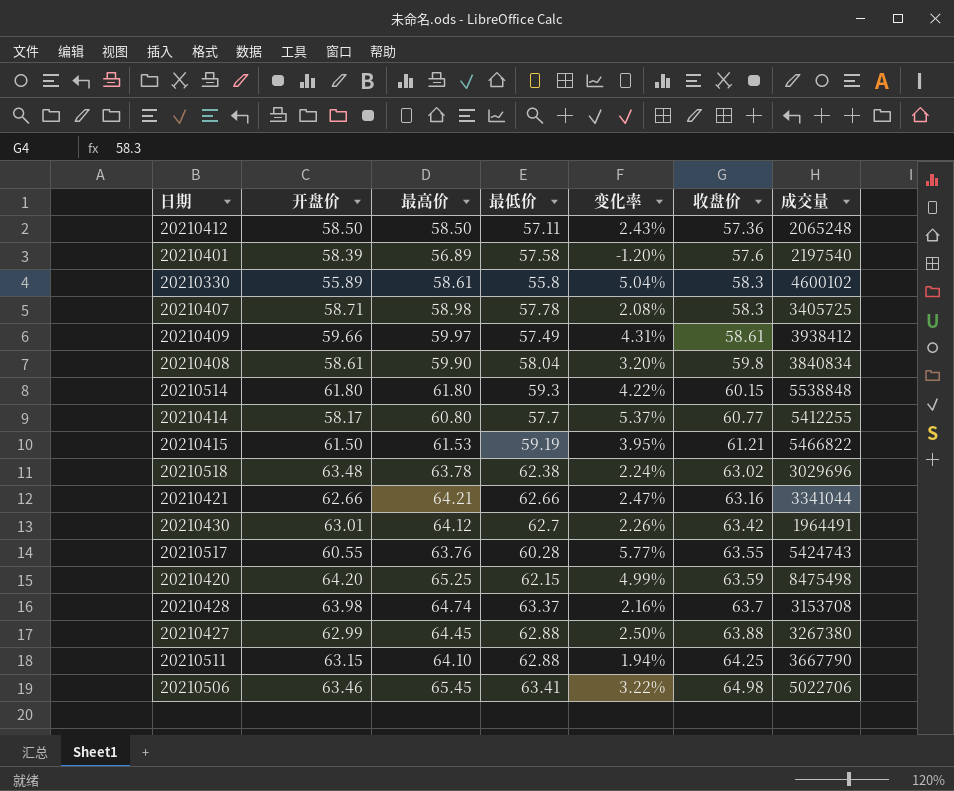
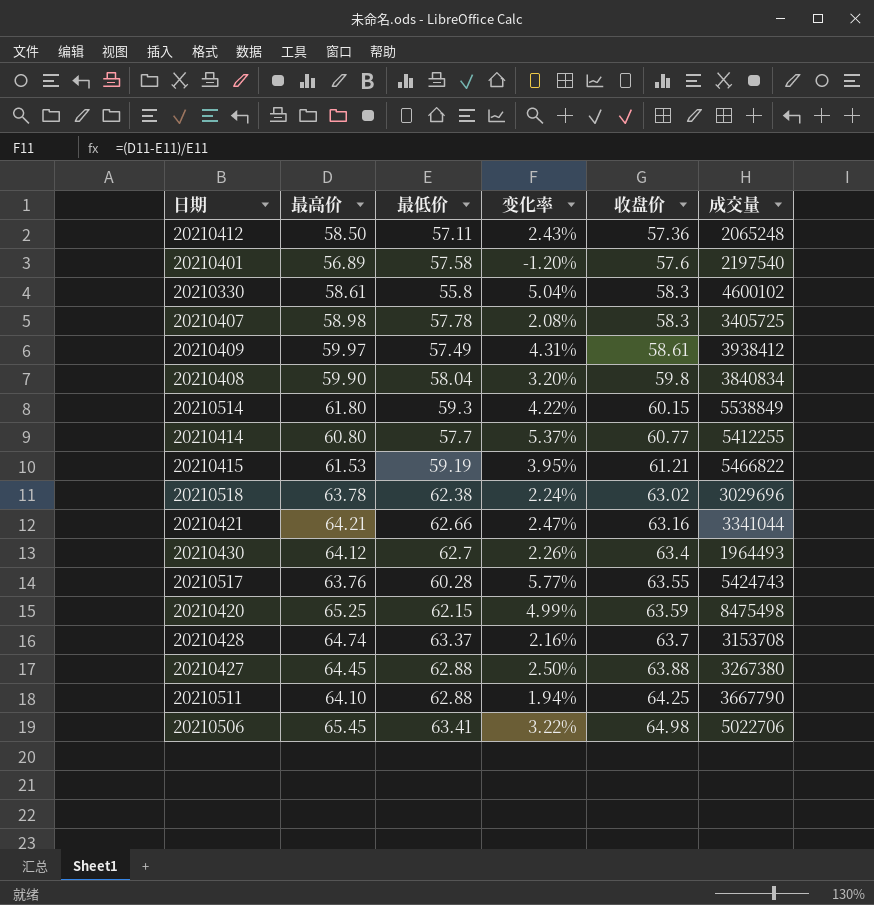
column 开盘价 | position: 2 -> none
20210514 | 成交量: 5538848 -> 5538849
20210430 | 收盘价: 63.42 -> 63.4
20210430 | 成交量: 1964491 -> 1964493

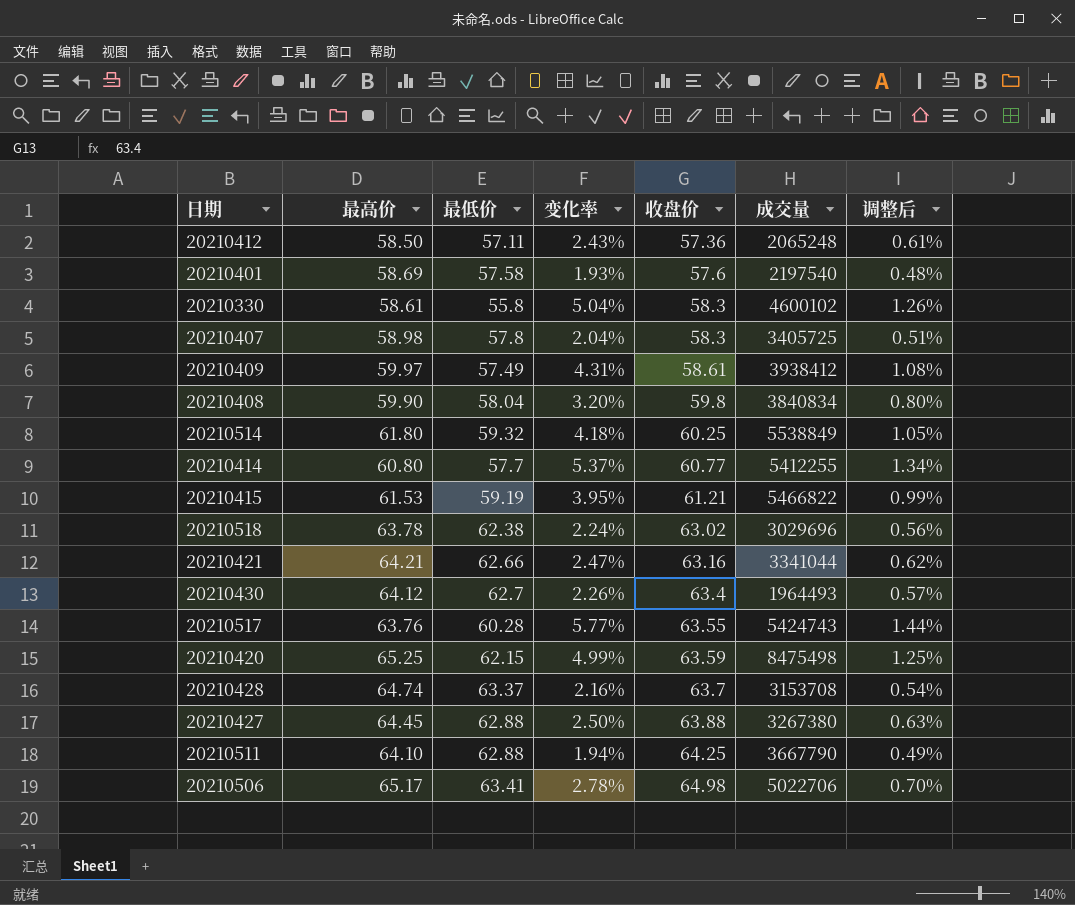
column 调整后 | formula: none -> [变化率] * 0.25
20210401 | 最高价: 56.89 -> 58.69
20210401 | 变化率: -1.20% -> 1.93%
20210407 | 最低价: 57.78 -> 57.8
20210407 | 变化率: 2.08% -> 2.04%
20210514 | 最低价: 59.3 -> 59.32
20210514 | 变化率: 4.22% -> 4.18%
20210514 | 收盘价: 60.15 -> 60.25
20210506 | 最高价: 65.45 -> 65.17
20210506 | 变化率: 3.22% -> 2.78%

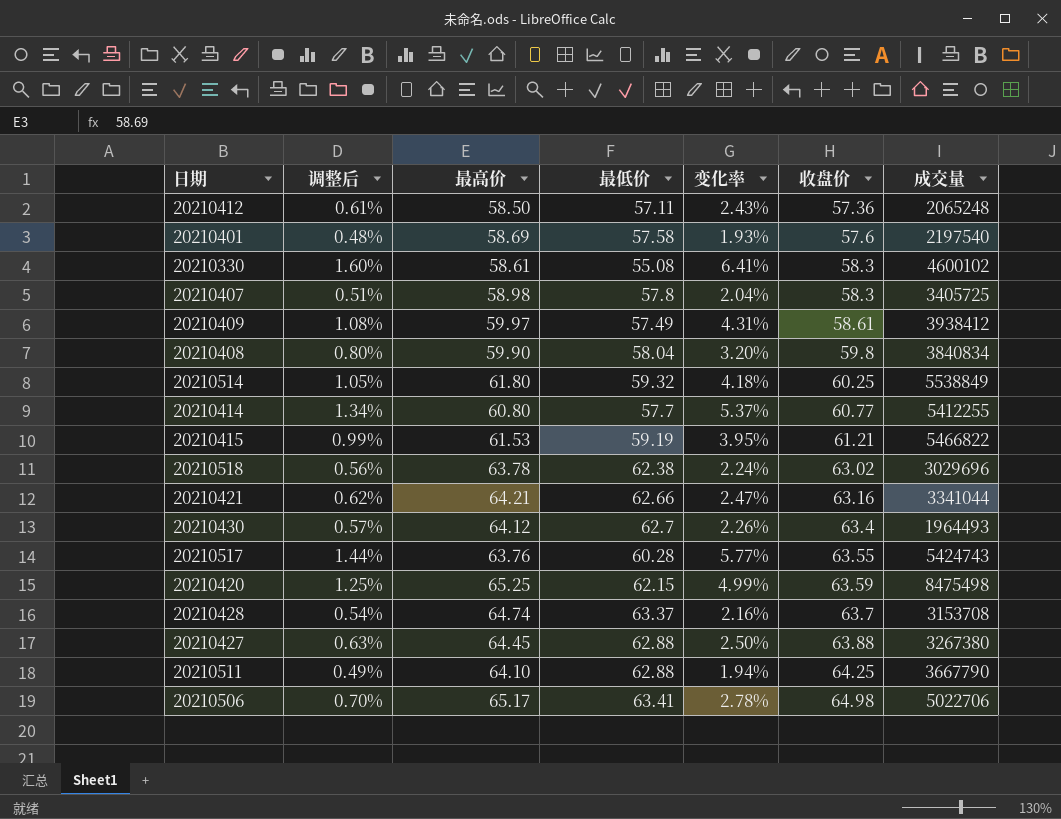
column 调整后 | position: 7 -> 2
20210330 | 调整后: 1.26% -> 1.60%
20210330 | 最低价: 55.8 -> 55.08
20210330 | 变化率: 5.04% -> 6.41%

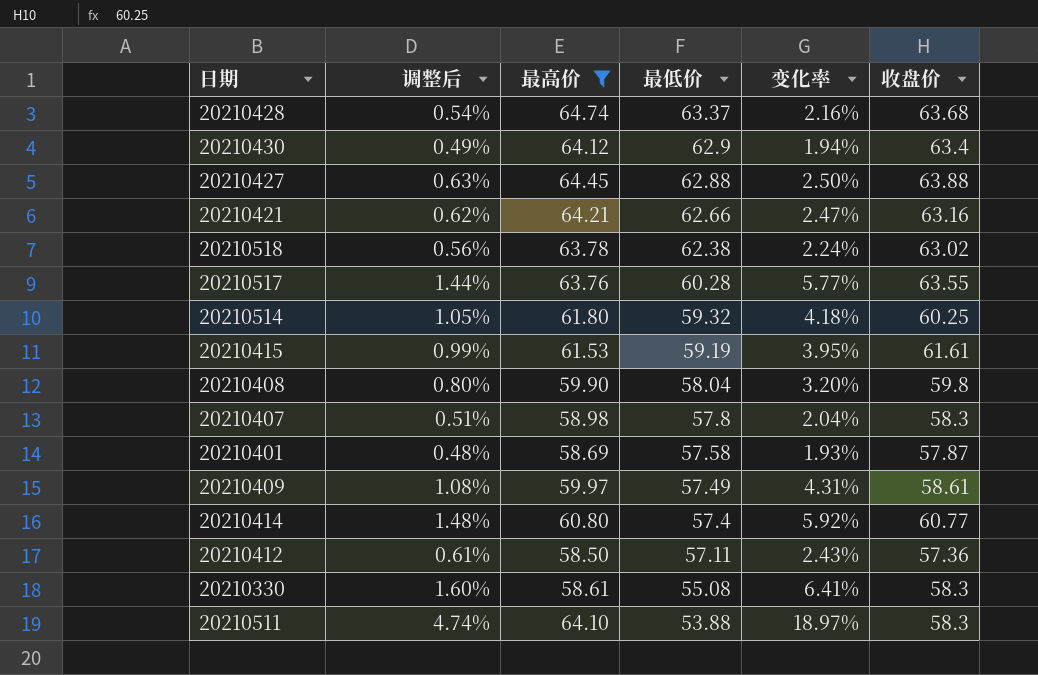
filter: none -> 最高价 <= 64.74
row order: 收盘价 ascending -> 最低价 descending
column 成交量 | position: 7 -> none
20210428 | 收盘价: 63.7 -> 63.68
20210430 | 调整后: 0.57% -> 0.49%
20210430 | 最低价: 62.7 -> 62.9
20210430 | 变化率: 2.26% -> 1.94%
20210415 | 收盘价: 61.21 -> 61.61
20210401 | 收盘价: 57.6 -> 57.87
20210414 | 调整后: 1.34% -> 1.48%
20210414 | 最低价: 57.7 -> 57.4
20210414 | 变化率: 5.37% -> 5.92%
20210511 | 调整后: 0.49% -> 4.74%
20210511 | 最低价: 62.88 -> 53.88
20210511 | 变化率: 1.94% -> 18.97%
20210511 | 收盘价: 64.25 -> 58.3

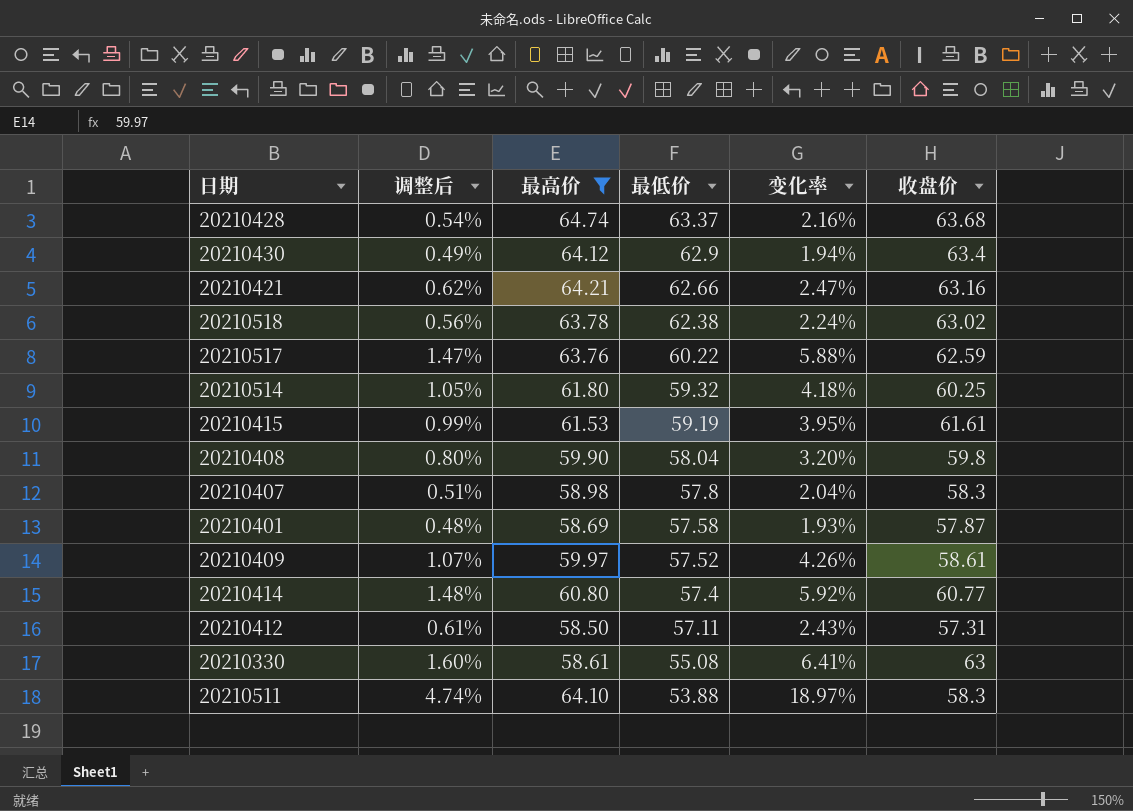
row 20210427: 0.63% | 64.45 | 62.88 | 2.50% | 63.88 -> none
20210517 | 调整后: 1.44% -> 1.47%
20210517 | 最低价: 60.28 -> 60.22
20210517 | 变化率: 5.77% -> 5.88%
20210517 | 收盘价: 63.55 -> 62.59
20210409 | 调整后: 1.08% -> 1.07%
20210409 | 最低价: 57.49 -> 57.52
20210409 | 变化率: 4.31% -> 4.26%
20210412 | 收盘价: 57.36 -> 57.31
20210330 | 收盘价: 58.3 -> 63

